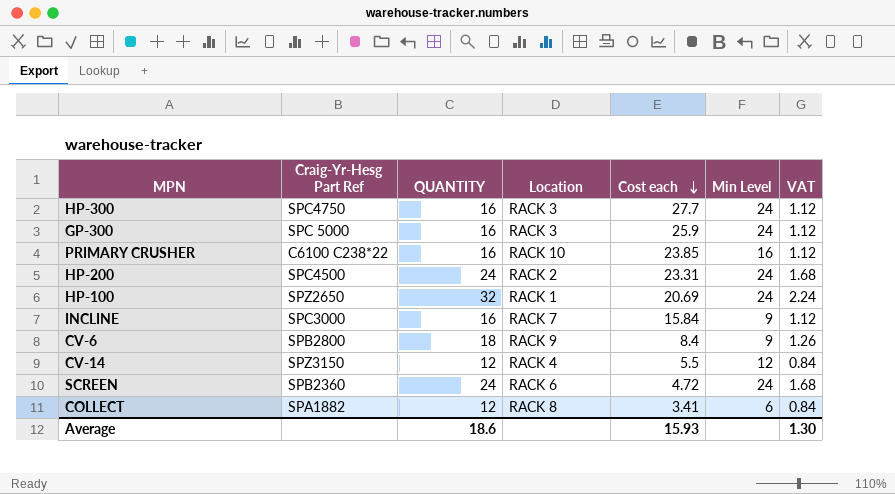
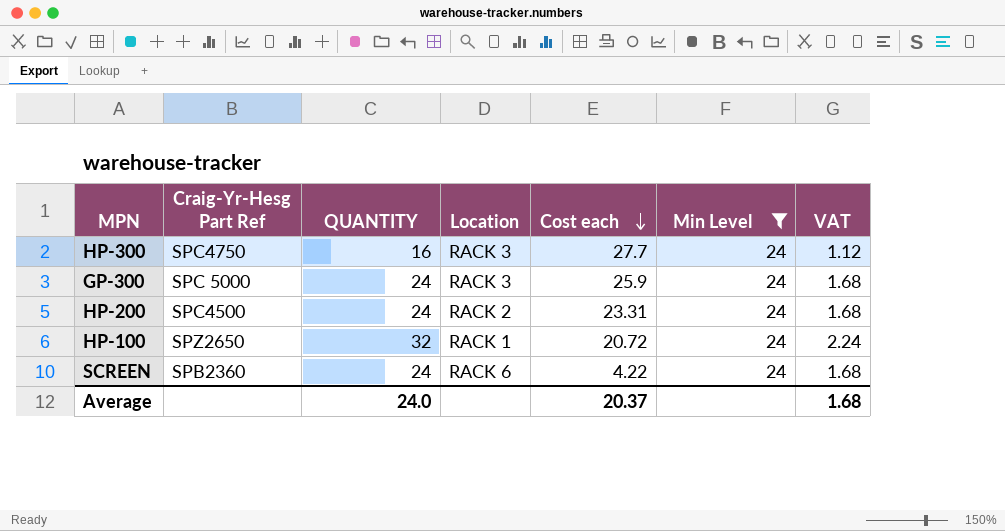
filter: none -> Min Level = 24
GP-300 | QUANTITY: 16 -> 24
GP-300 | VAT: 1.12 -> 1.68
HP-100 | Cost each: 20.69 -> 20.72
SCREEN | Cost each: 4.72 -> 4.22
Average | QUANTITY: 18.6 -> 24.0
Average | Cost each: 15.93 -> 20.37
Average | VAT: 1.30 -> 1.68

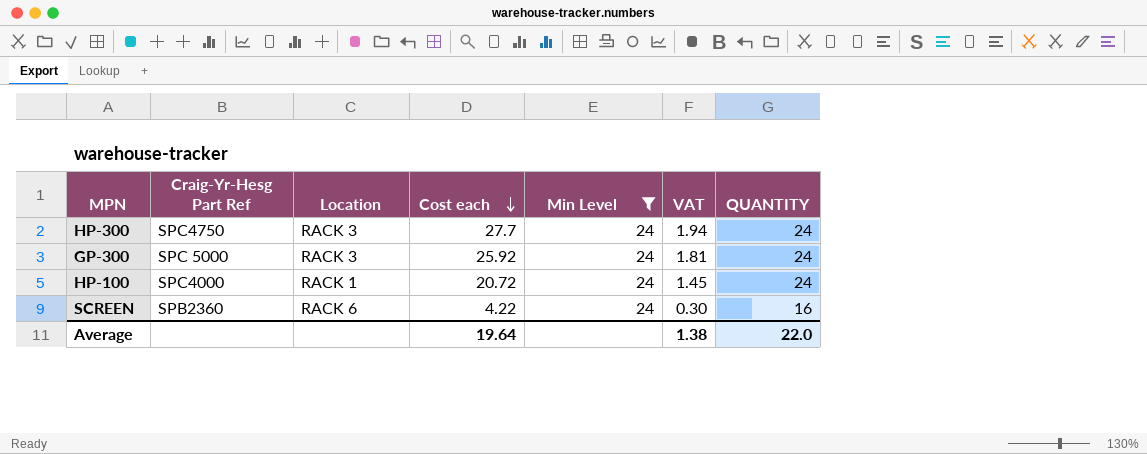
column VAT | formula: [QUANTITY] * 0.07 -> [Cost each] * 0.07
column QUANTITY | position: 3 -> 7
row HP-200: SPC4500 | 24 | RACK 2 | 23.31 | 24 | 1.68 -> none
HP-300 | QUANTITY: 16 -> 24
GP-300 | Cost each: 25.9 -> 25.92
HP-100 | Craig-Yr-Hesg Part Ref: SPZ2650 -> SPC4000
HP-100 | QUANTITY: 32 -> 24
SCREEN | QUANTITY: 24 -> 16
Average | Cost each: 20.37 -> 19.64
Average | VAT: 1.68 -> 1.38
Average | QUANTITY: 24.0 -> 22.0

